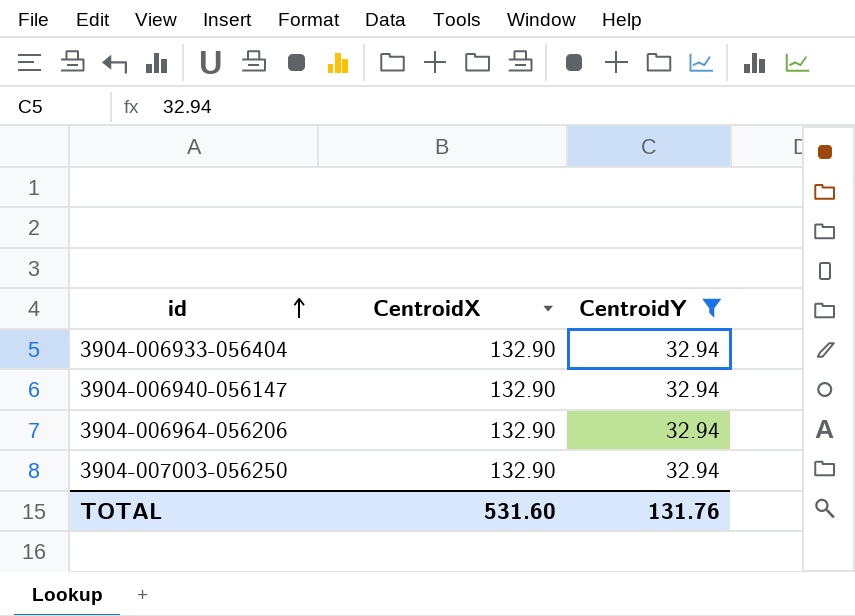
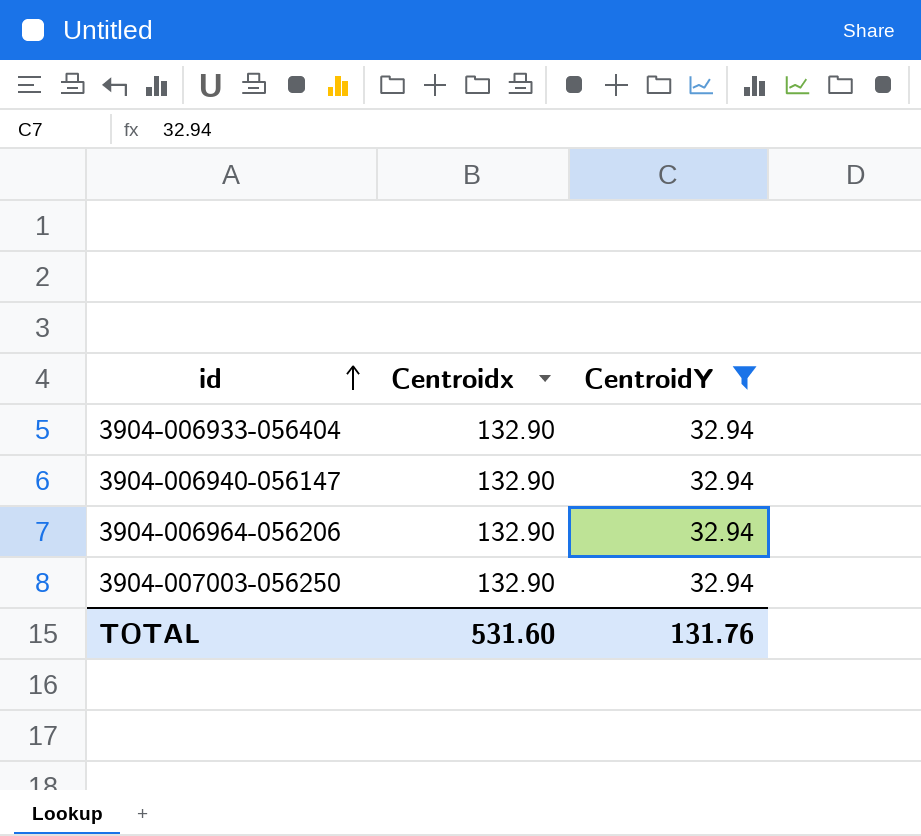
column name: CentroidX -> Centroidx

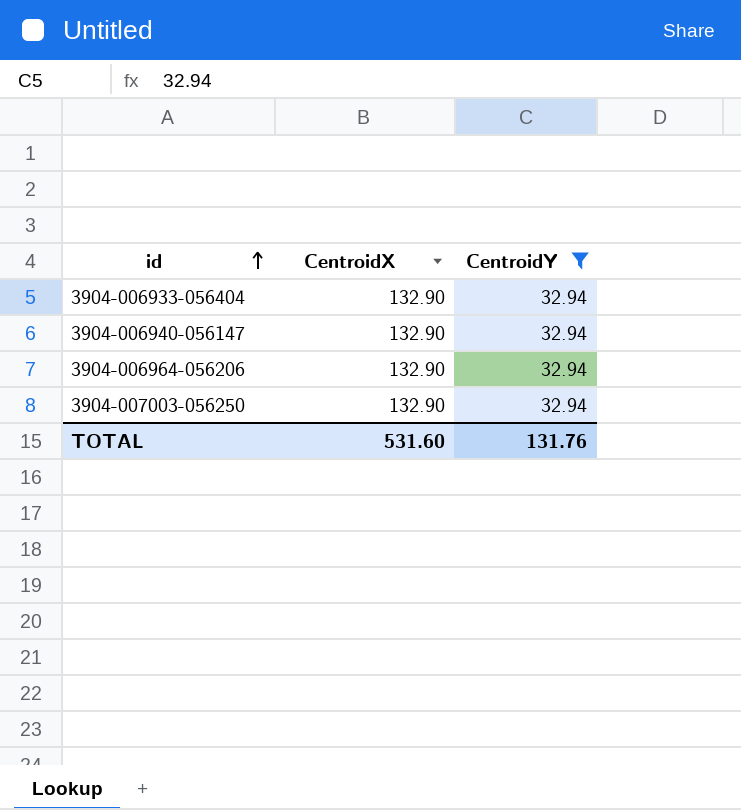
column name: Centroidx -> CentroidX

